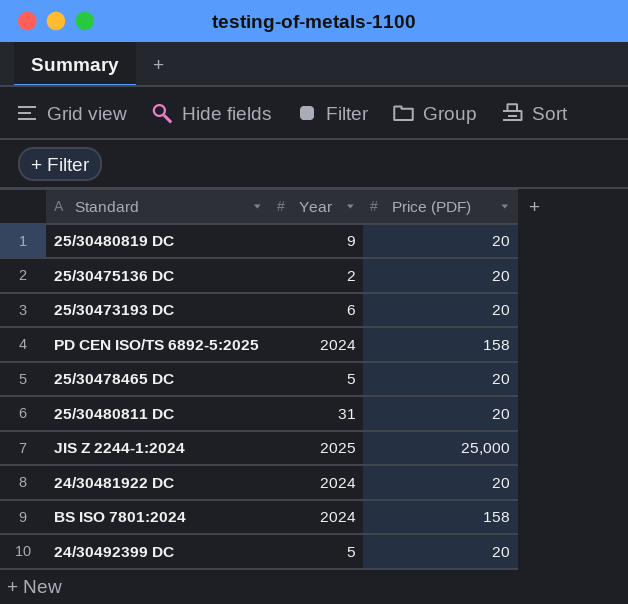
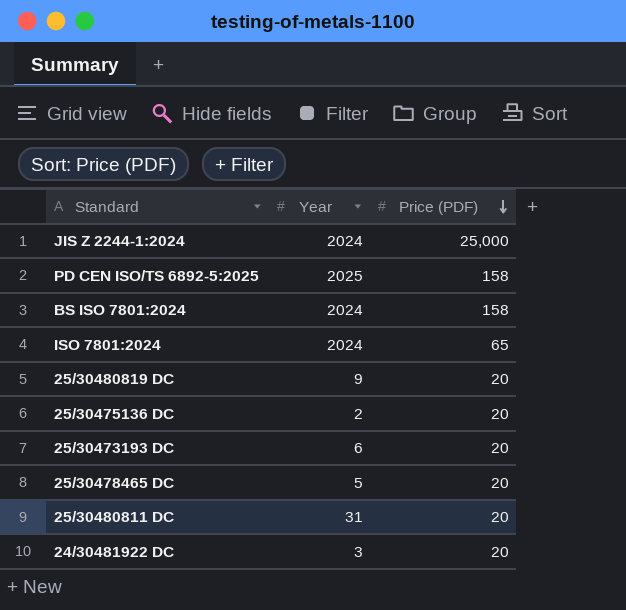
row order: none -> Price (PDF) descending
row 24/30492399 DC: 5 | 20 -> none
JIS Z 2244-1:2024 | Year: 2025 -> 2024
PD CEN ISO/TS 6892-5:2025 | Year: 2024 -> 2025
row ISO 7801:2024: none -> 2024 | 65
24/30481922 DC | Year: 2024 -> 3

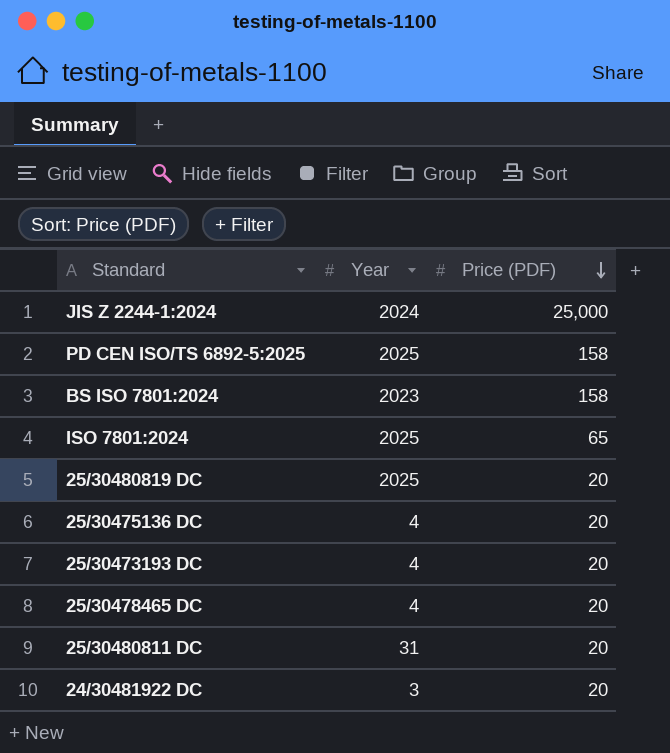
BS ISO 7801:2024 | Year: 2024 -> 2023
ISO 7801:2024 | Year: 2024 -> 2025
25/30480819 DC | Year: 9 -> 2025
25/30475136 DC | Year: 2 -> 4
25/30473193 DC | Year: 6 -> 4
25/30478465 DC | Year: 5 -> 4

